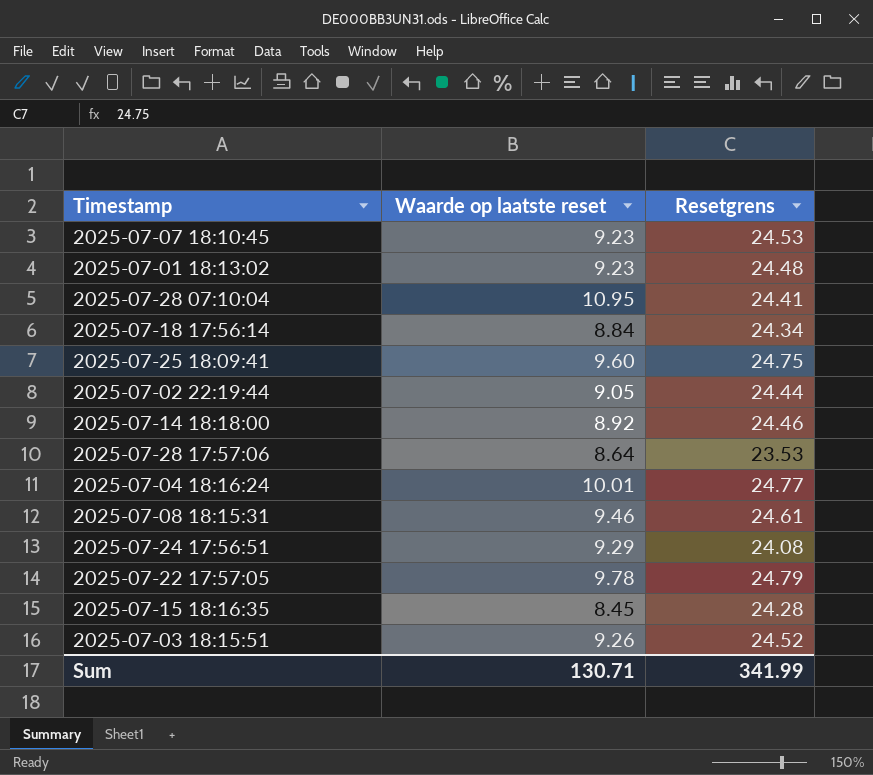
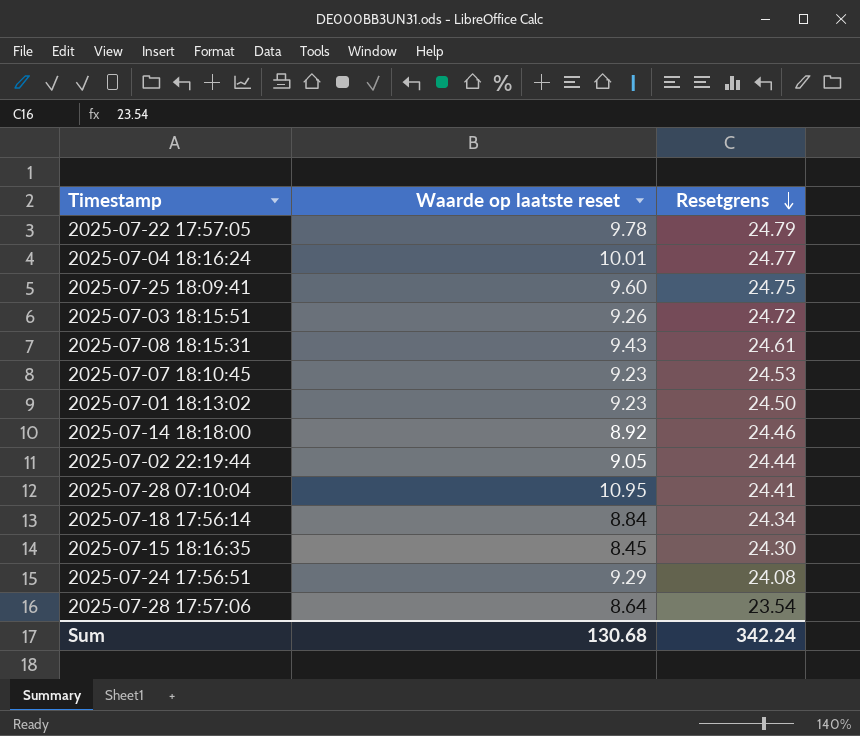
row order: none -> Resetgrens descending
2025-07-03 18:15:51 | Resetgrens: 24.52 -> 24.72
2025-07-08 18:15:31 | Waarde op laatste reset: 9.46 -> 9.43
2025-07-01 18:13:02 | Resetgrens: 24.48 -> 24.50
2025-07-15 18:16:35 | Resetgrens: 24.28 -> 24.30
2025-07-28 17:57:06 | Resetgrens: 23.53 -> 23.54
Sum | Waarde op laatste reset: 130.71 -> 130.68
Sum | Resetgrens: 341.99 -> 342.24

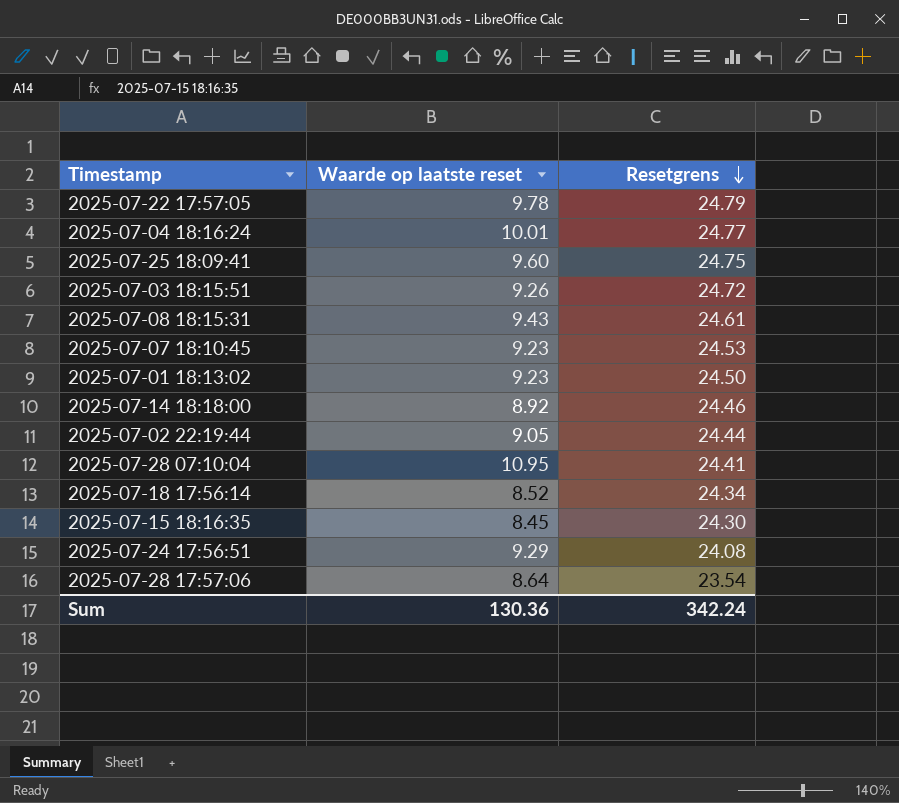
2025-07-18 17:56:14 | Waarde op laatste reset: 8.84 -> 8.52
Sum | Waarde op laatste reset: 130.68 -> 130.36

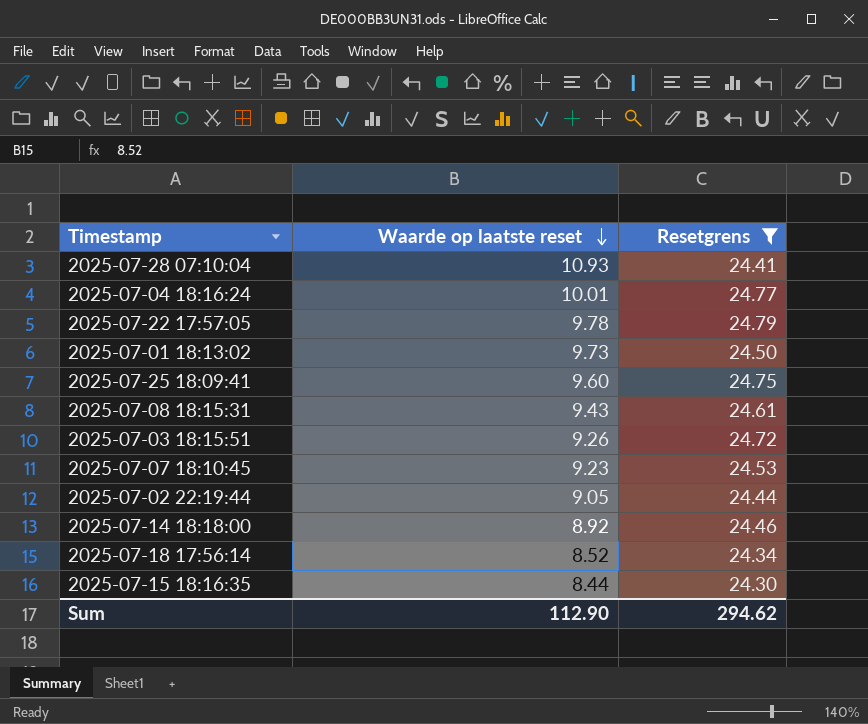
filter: none -> Resetgrens >= 24.30
row order: Resetgrens descending -> Waarde op laatste reset descending
2025-07-28 07:10:04 | Waarde op laatste reset: 10.95 -> 10.93
2025-07-01 18:13:02 | Waarde op laatste reset: 9.23 -> 9.73
2025-07-15 18:16:35 | Waarde op laatste reset: 8.45 -> 8.44
Sum | Waarde op laatste reset: 130.36 -> 112.90
Sum | Resetgrens: 342.24 -> 294.62

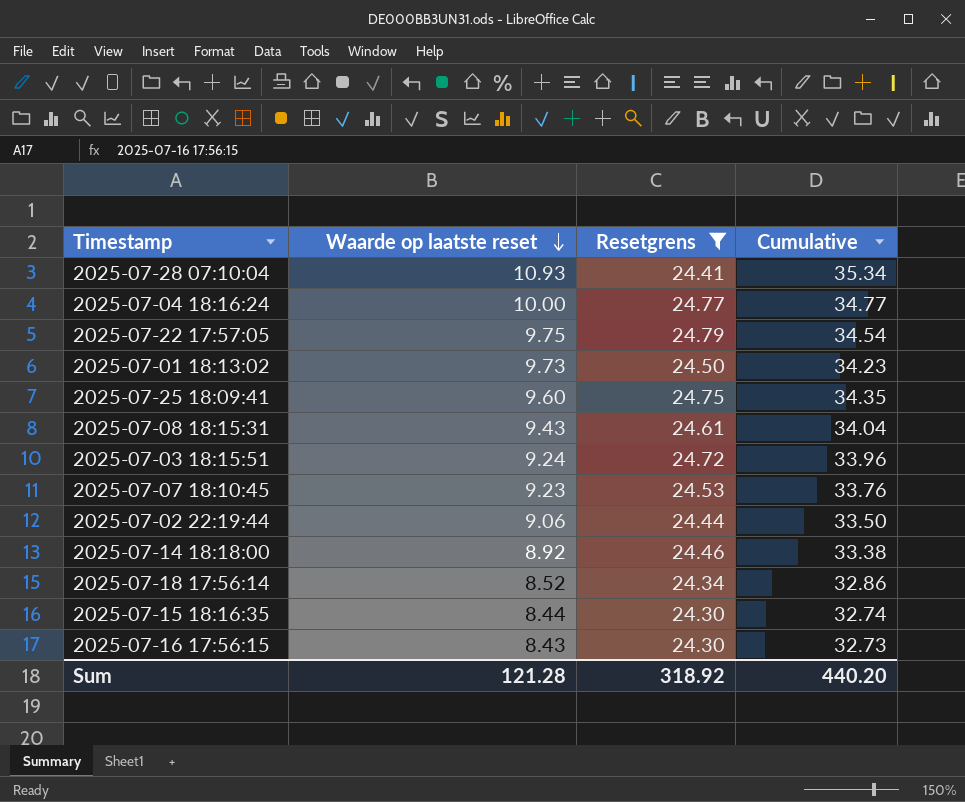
column Cumulative | formula: none -> [Waarde op laatste reset] + [Resetgrens]
2025-07-04 18:16:24 | Waarde op laatste reset: 10.01 -> 10.00
2025-07-22 17:57:05 | Waarde op laatste reset: 9.78 -> 9.75
2025-07-03 18:15:51 | Waarde op laatste reset: 9.26 -> 9.24
2025-07-02 22:19:44 | Waarde op laatste reset: 9.05 -> 9.06
row 2025-07-16 17:56:15: none -> 8.43 | 24.30 | 32.73
Sum | Waarde op laatste reset: 112.90 -> 121.28
Sum | Resetgrens: 294.62 -> 318.92

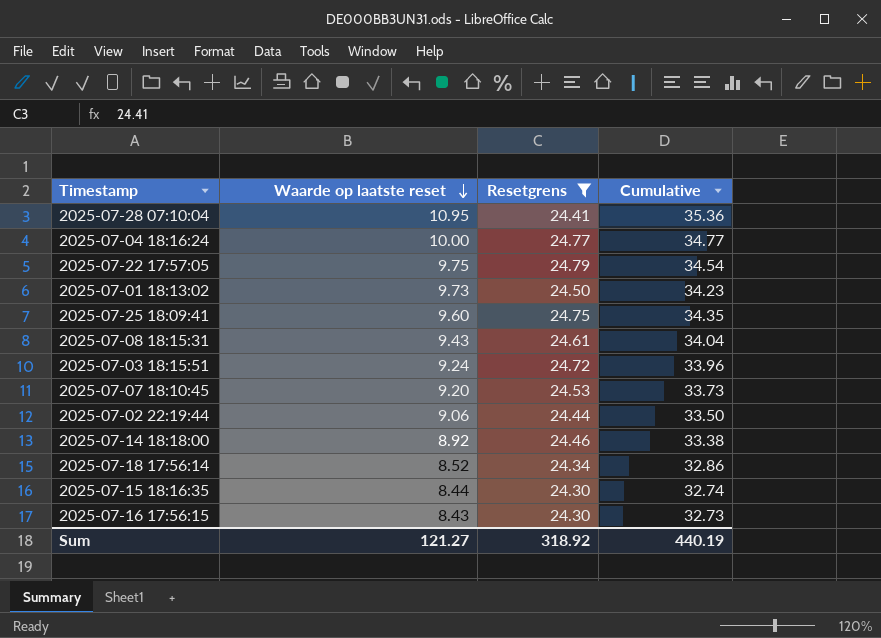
2025-07-28 07:10:04 | Waarde op laatste reset: 10.93 -> 10.95
2025-07-28 07:10:04 | Cumulative: 35.34 -> 35.36
2025-07-07 18:10:45 | Waarde op laatste reset: 9.23 -> 9.20
2025-07-07 18:10:45 | Cumulative: 33.76 -> 33.73
Sum | Waarde op laatste reset: 121.28 -> 121.27
Sum | Cumulative: 440.20 -> 440.19

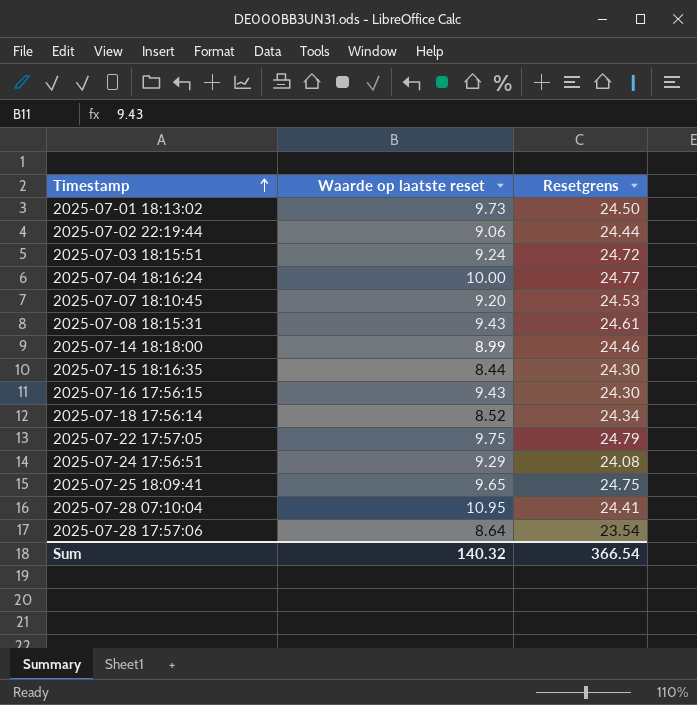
filter: Resetgrens >= 24.30 -> none
row order: Waarde op laatste reset descending -> Timestamp ascending
column Cumulative | formula: [Waarde op laatste reset] + [Resetgrens] -> none
2025-07-14 18:18:00 | Waarde op laatste reset: 8.92 -> 8.99
2025-07-16 17:56:15 | Waarde op laatste reset: 8.43 -> 9.43
2025-07-25 18:09:41 | Waarde op laatste reset: 9.60 -> 9.65
Sum | Waarde op laatste reset: 121.27 -> 140.32
Sum | Resetgrens: 318.92 -> 366.54

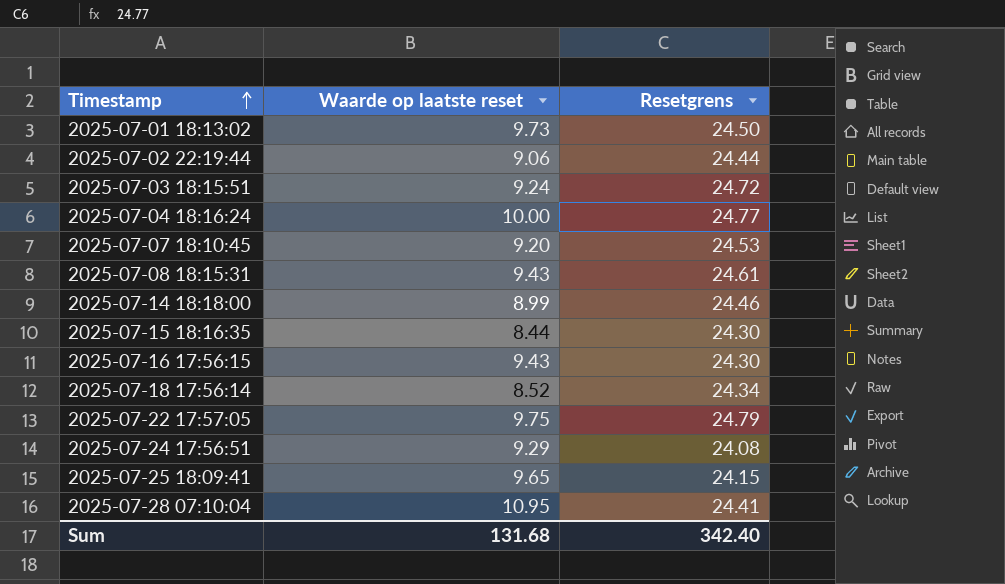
row 2025-07-28 17:57:06: 8.64 | 23.54 -> none
2025-07-25 18:09:41 | Resetgrens: 24.75 -> 24.15
Sum | Waarde op laatste reset: 140.32 -> 131.68
Sum | Resetgrens: 366.54 -> 342.40

